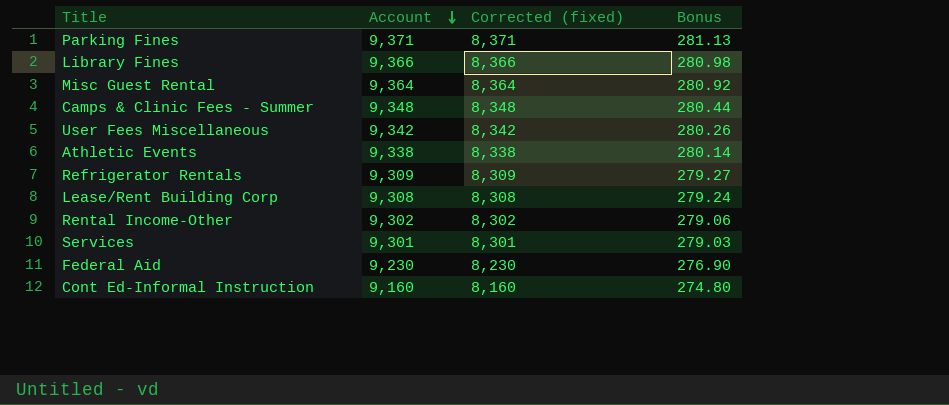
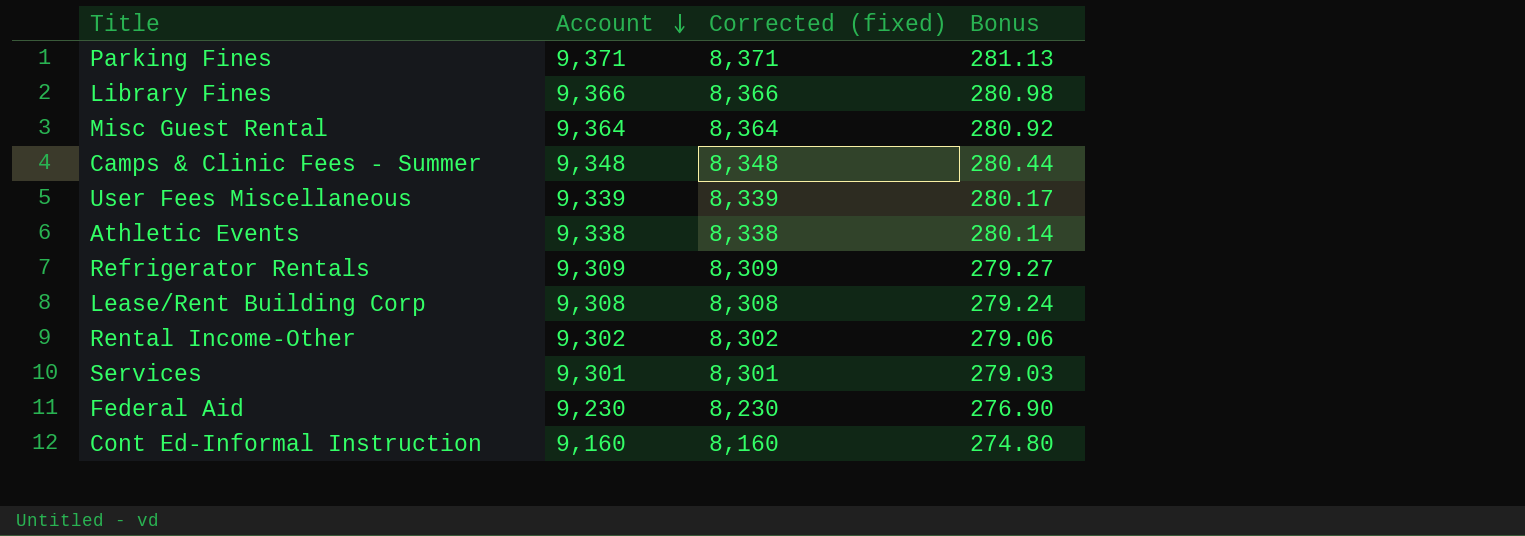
User Fees Miscellaneous | Account: 9,342 -> 9,339
User Fees Miscellaneous | Corrected (fixed): 8,342 -> 8,339
User Fees Miscellaneous | Bonus: 280.26 -> 280.17

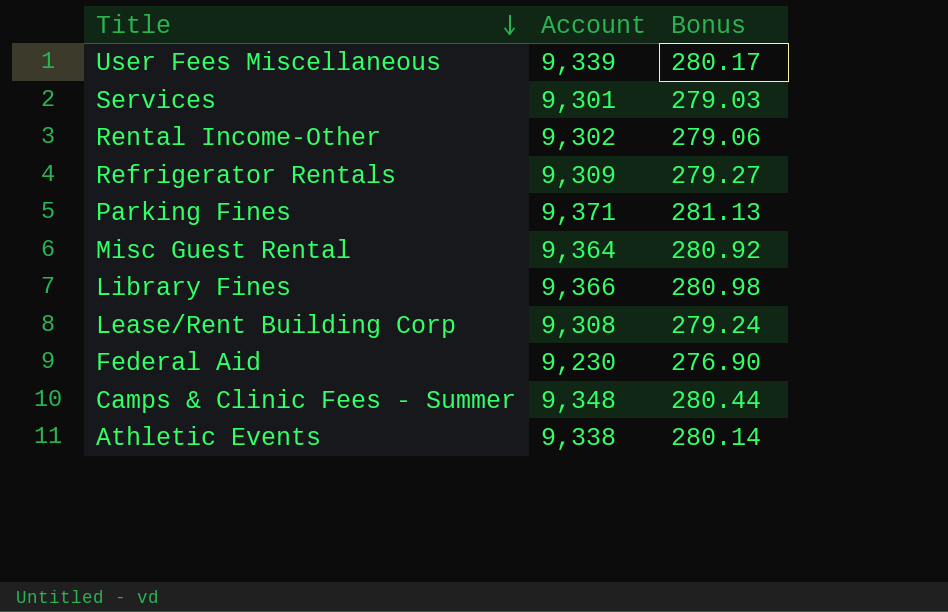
row order: Account descending -> Title descending
column Corrected (fixed) | formula: [Account] - 1000 -> none
row Cont Ed-Informal Instruction: 9,160 | 8,160 | 274.80 -> none

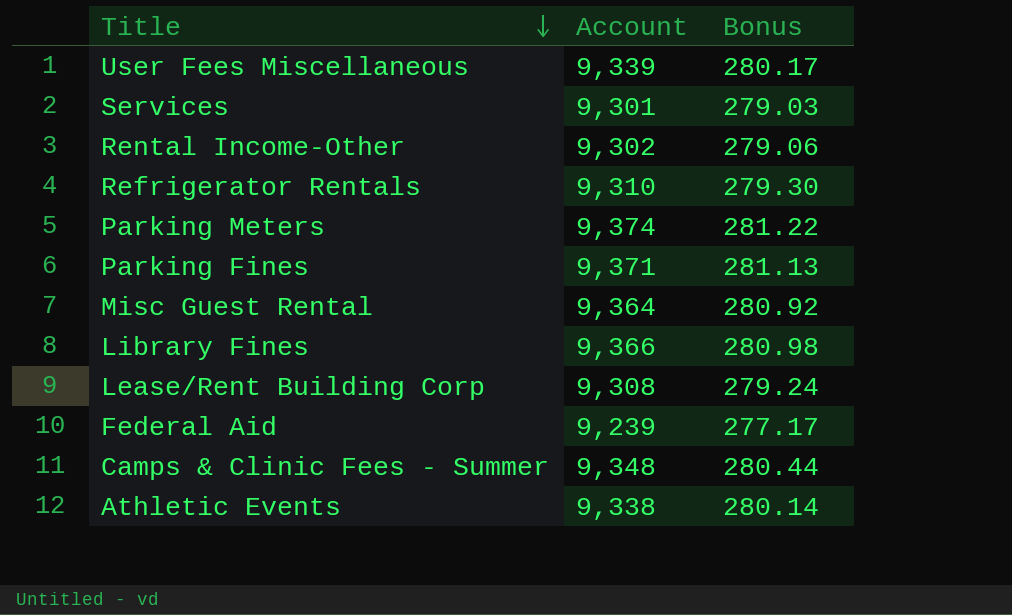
Refrigerator Rentals | Account: 9,309 -> 9,310
Refrigerator Rentals | Bonus: 279.27 -> 279.30
row Parking Meters: none -> 9,374 | 281.22
Federal Aid | Account: 9,230 -> 9,239
Federal Aid | Bonus: 276.90 -> 277.17

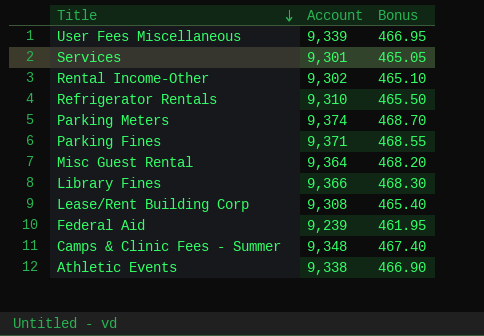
column Bonus | formula: [Account] * 0.03 -> [Account] * 0.05

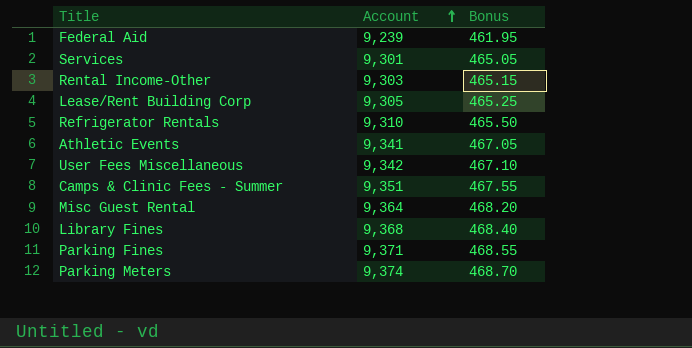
row order: Title descending -> Account ascending
Rental Income-Other | Account: 9,302 -> 9,303
Rental Income-Other | Bonus: 465.10 -> 465.15
Lease/Rent Building Corp | Account: 9,308 -> 9,305
Lease/Rent Building Corp | Bonus: 465.40 -> 465.25
Athletic Events | Account: 9,338 -> 9,341
Athletic Events | Bonus: 466.90 -> 467.05
User Fees Miscellaneous | Account: 9,339 -> 9,342
User Fees Miscellaneous | Bonus: 466.95 -> 467.10
Camps & Clinic Fees - Summer | Account: 9,348 -> 9,351
Camps & Clinic Fees - Summer | Bonus: 467.40 -> 467.55
Library Fines | Account: 9,366 -> 9,368
Library Fines | Bonus: 468.30 -> 468.40

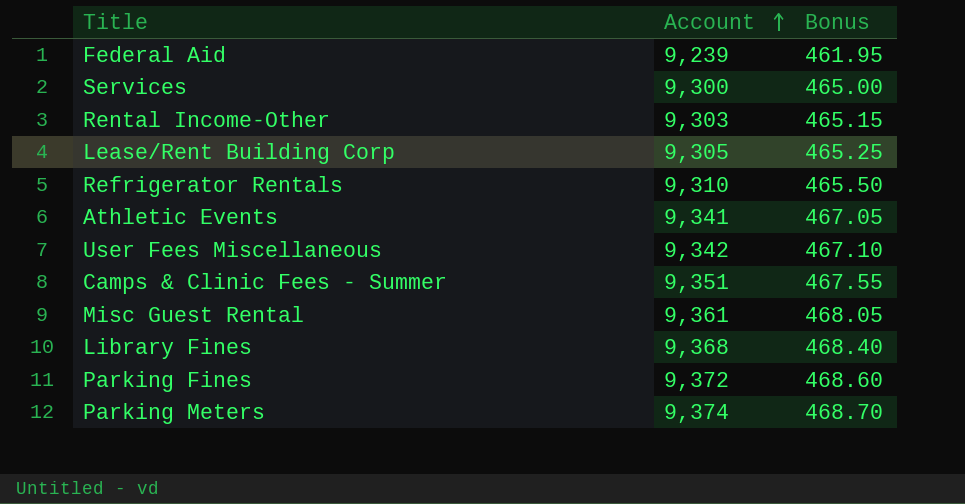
Services | Account: 9,301 -> 9,300
Services | Bonus: 465.05 -> 465.00
Misc Guest Rental | Account: 9,364 -> 9,361
Misc Guest Rental | Bonus: 468.20 -> 468.05
Parking Fines | Account: 9,371 -> 9,372
Parking Fines | Bonus: 468.55 -> 468.60

